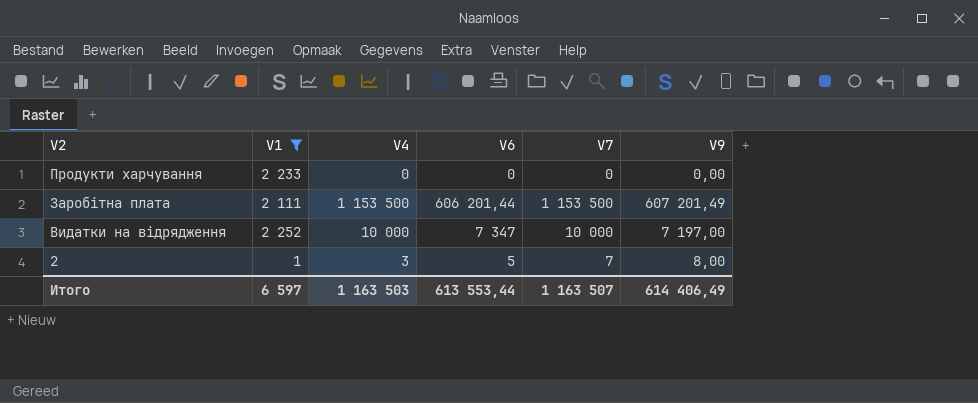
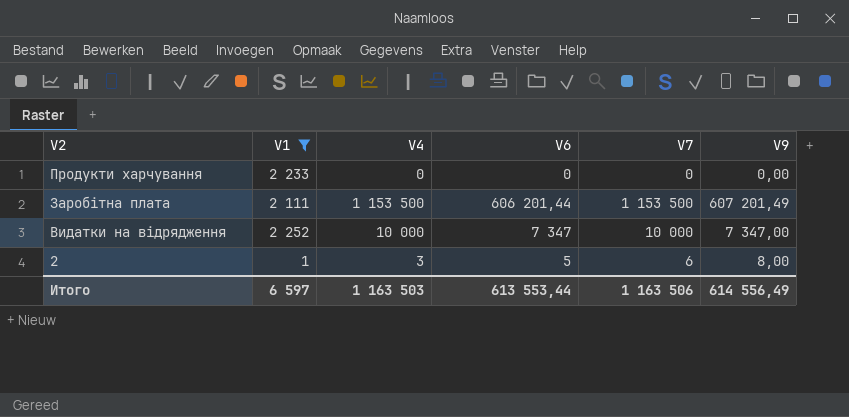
Видатки на відрядження | V9: 7 197,00 -> 7 347,00
2 | V7: 7 -> 6
Итого | V7: 1 163 507 -> 1 163 506
Итого | V9: 614 406,49 -> 614 556,49

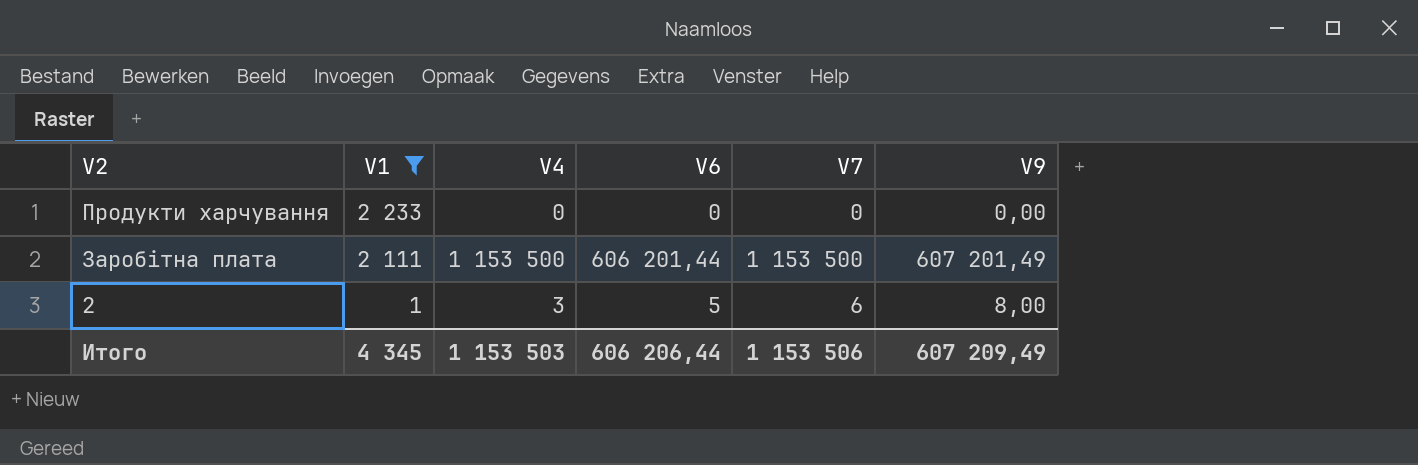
row Видатки на відрядження: 2 252 | 10 000 | 7 347 | 10 000 | 7 347,00 -> none
Итого | V1: 6 597 -> 4 345
Итого | V4: 1 163 503 -> 1 153 503
Итого | V6: 613 553,44 -> 606 206,44
Итого | V7: 1 163 506 -> 1 153 506
Итого | V9: 614 556,49 -> 607 209,49

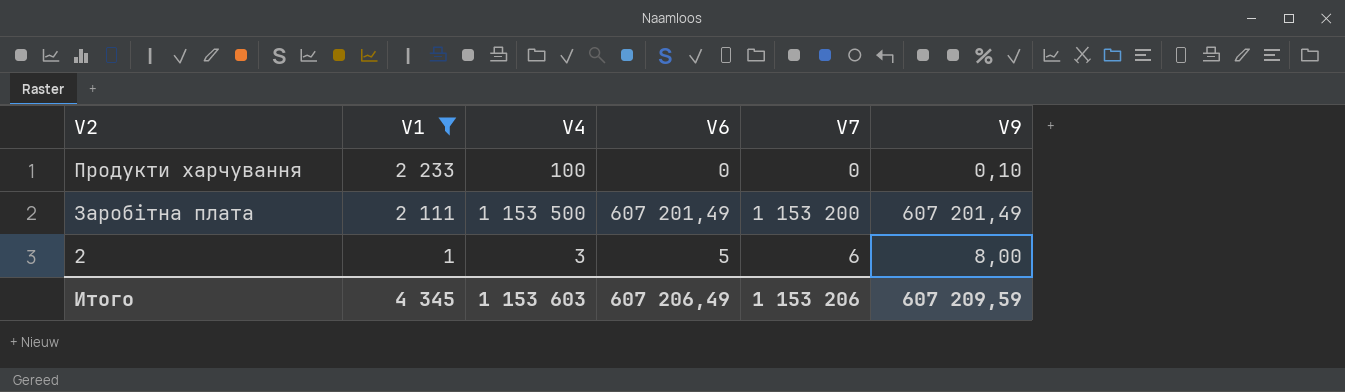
Продукти харчування | V4: 0 -> 100
Продукти харчування | V9: 0,00 -> 0,10
Заробітна плата | V6: 606 201,44 -> 607 201,49
Заробітна плата | V7: 1 153 500 -> 1 153 200
Итого | V4: 1 153 503 -> 1 153 603
Итого | V6: 606 206,44 -> 607 206,49
Итого | V7: 1 153 506 -> 1 153 206
Итого | V9: 607 209,49 -> 607 209,59

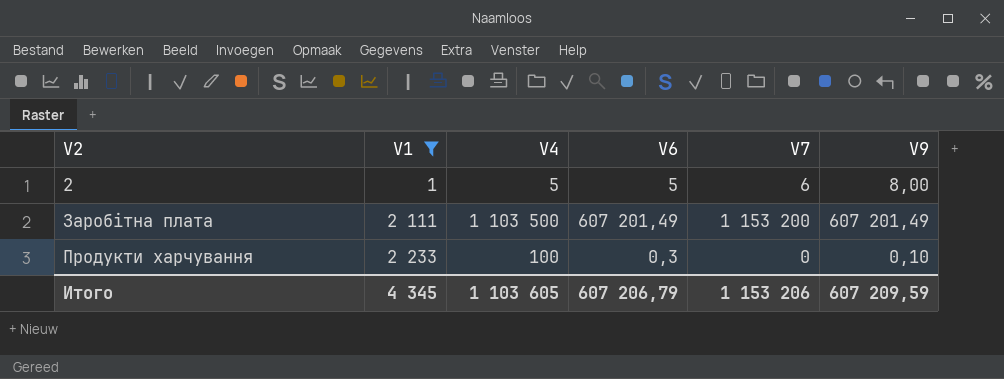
row order: V2 descending -> V2 ascending
2 | V4: 3 -> 5
Заробітна плата | V4: 1 153 500 -> 1 103 500
Продукти харчування | V6: 0 -> 0,3
Итого | V4: 1 153 603 -> 1 103 605
Итого | V6: 607 206,49 -> 607 206,79

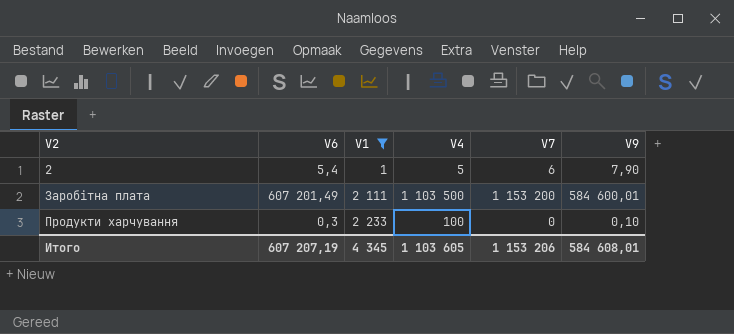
column V6 | position: 4 -> 2
2 | V6: 5 -> 5,4
2 | V9: 8,00 -> 7,90
Заробітна плата | V9: 607 201,49 -> 584 600,01
Итого | V6: 607 206,79 -> 607 207,19
Итого | V9: 607 209,59 -> 584 608,01

